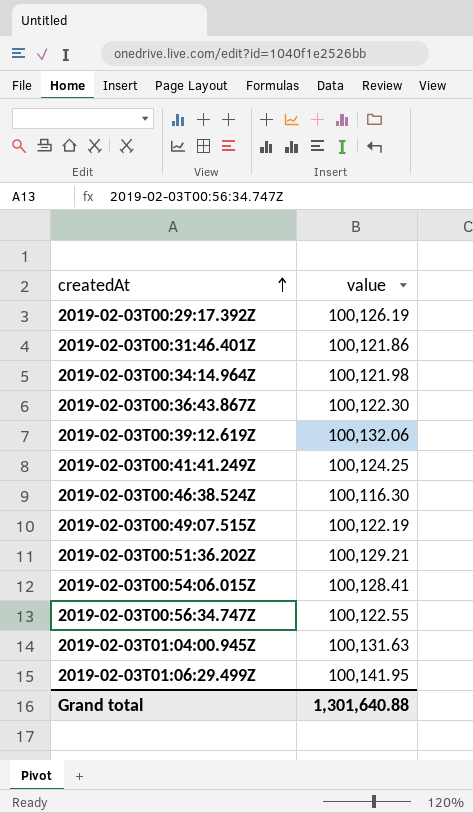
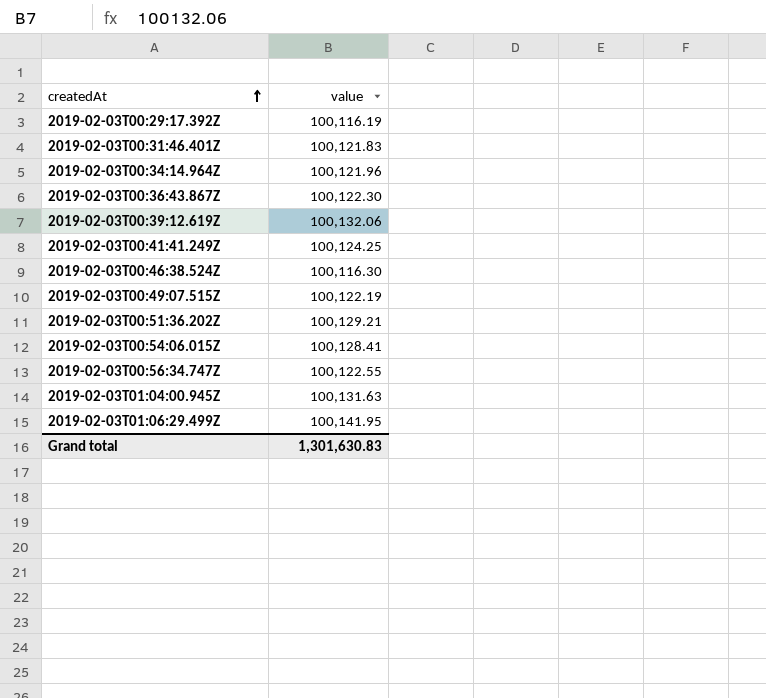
2019-02-03T00:29:17.392Z | value: 100,126.19 -> 100,116.19
2019-02-03T00:31:46.401Z | value: 100,121.86 -> 100,121.83
2019-02-03T00:34:14.964Z | value: 100,121.98 -> 100,121.96
Grand total | value: 1,301,640.88 -> 1,301,630.83

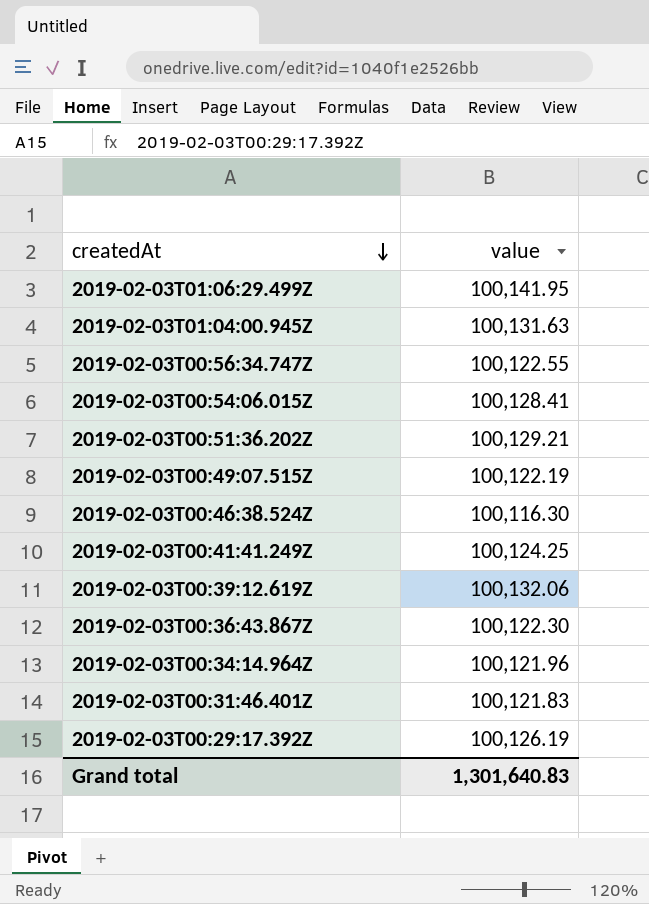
row order: createdAt ascending -> createdAt descending
2019-02-03T00:29:17.392Z | value: 100,116.19 -> 100,126.19
Grand total | value: 1,301,630.83 -> 1,301,640.83

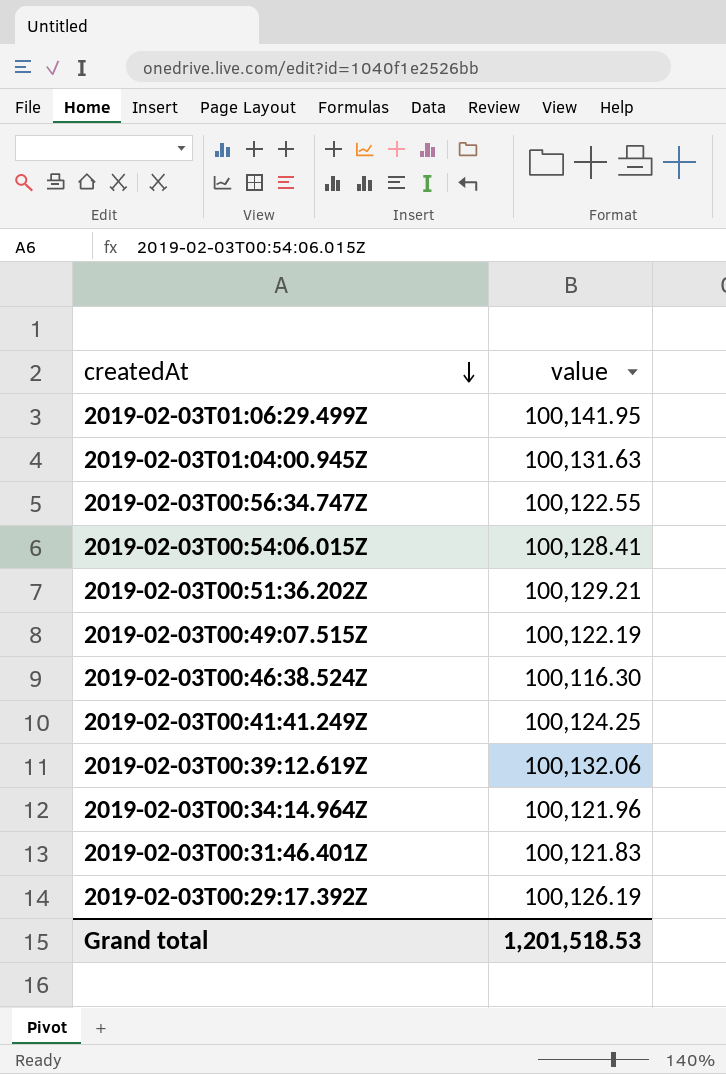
row 2019-02-03T00:36:43.867Z: 100,122.30 -> none
Grand total | value: 1,301,640.83 -> 1,201,518.53

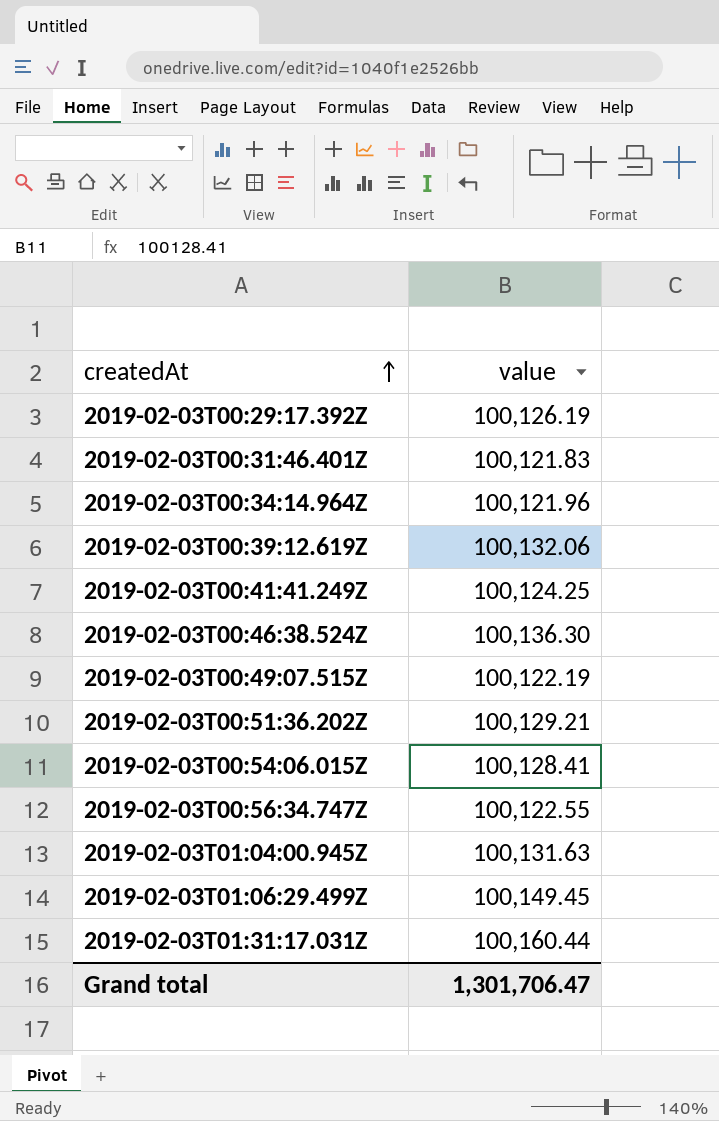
row order: createdAt descending -> createdAt ascending
2019-02-03T00:46:38.524Z | value: 100,116.30 -> 100,136.30
2019-02-03T01:06:29.499Z | value: 100,141.95 -> 100,149.45
row 2019-02-03T01:31:17.031Z: none -> 100,160.44
Grand total | value: 1,201,518.53 -> 1,301,706.47

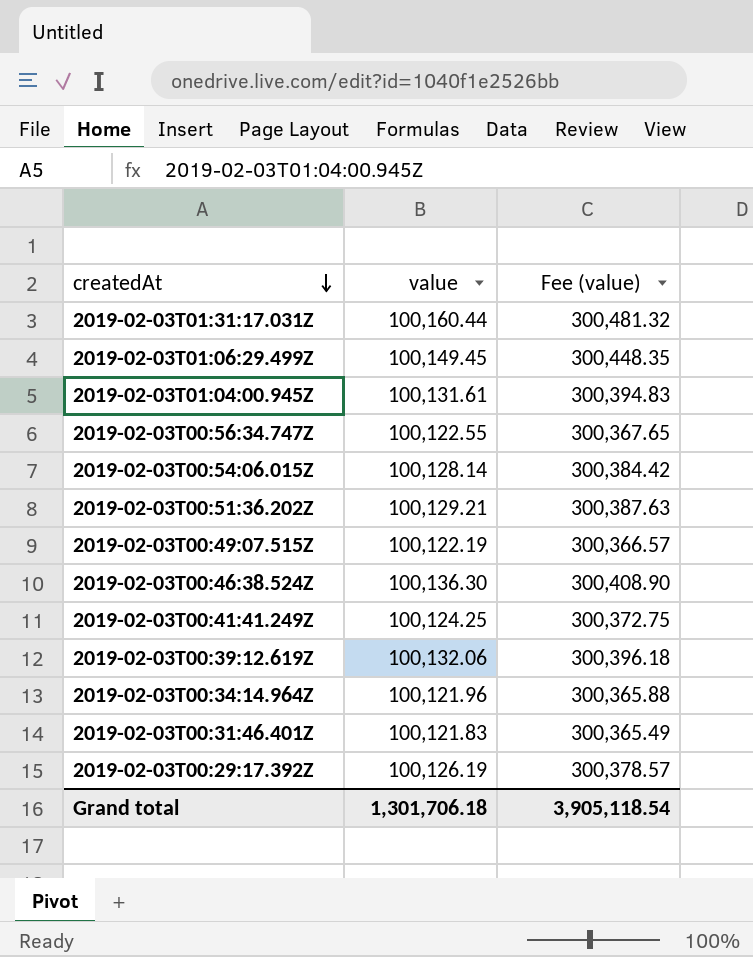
row order: createdAt ascending -> createdAt descending
column Fee (value) | formula: none -> [value] * 3
2019-02-03T01:04:00.945Z | value: 100,131.63 -> 100,131.61
2019-02-03T00:54:06.015Z | value: 100,128.41 -> 100,128.14
Grand total | value: 1,301,706.47 -> 1,301,706.18

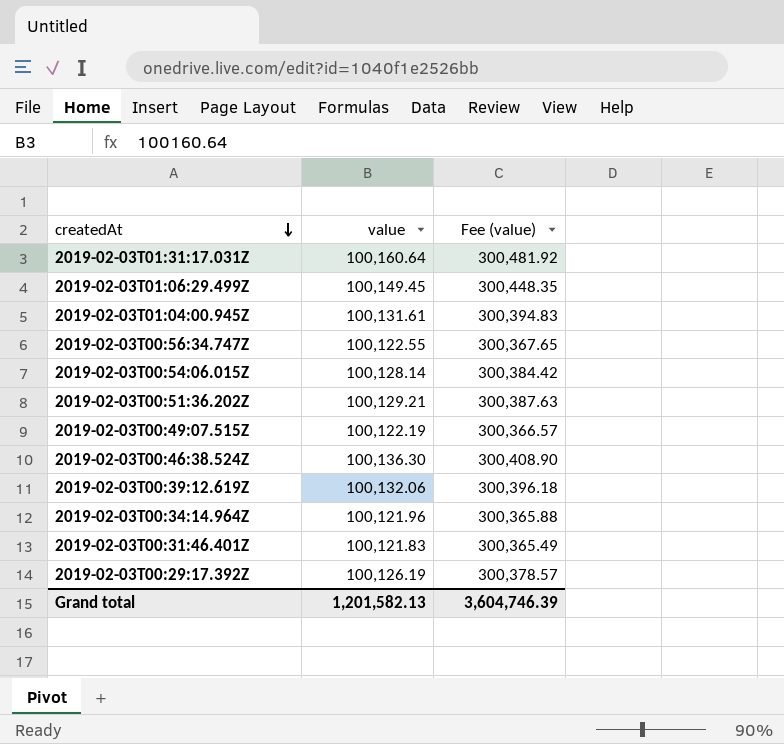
row 2019-02-03T00:41:41.249Z: 100,124.25 | 300,372.75 -> none
2019-02-03T01:31:17.031Z | value: 100,160.44 -> 100,160.64
2019-02-03T01:31:17.031Z | Fee (value): 300,481.32 -> 300,481.92
Grand total | value: 1,301,706.18 -> 1,201,582.13
Grand total | Fee (value): 3,905,118.54 -> 3,604,746.39

